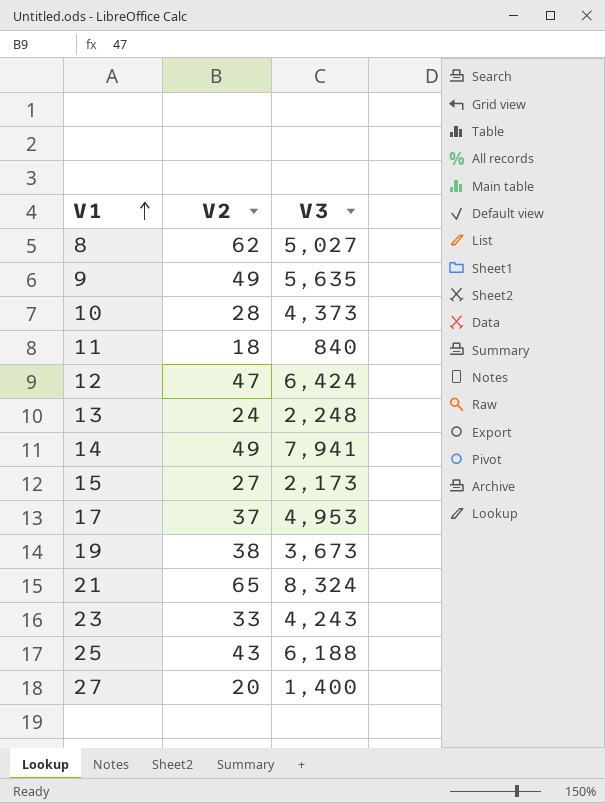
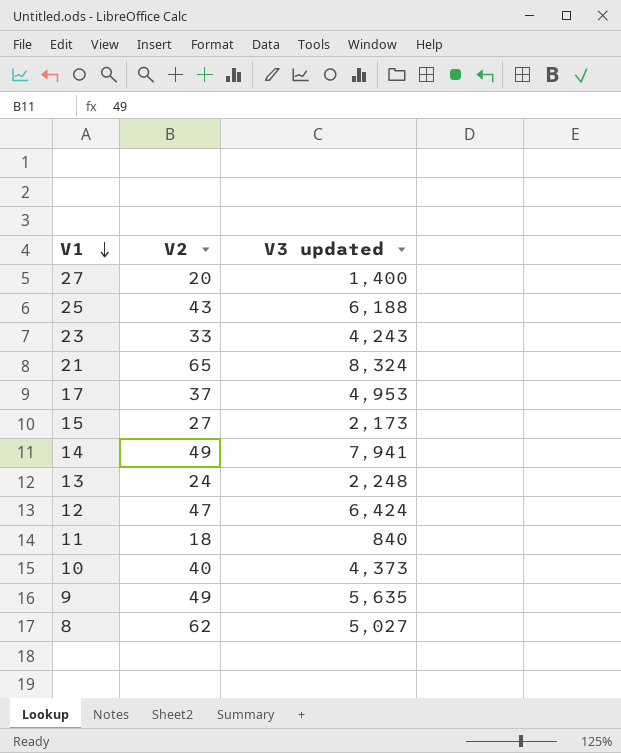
row order: V1 ascending -> V1 descending
column name: V3 -> V3 updated
row 19: 38 | 3,673 -> none
10 | V2: 28 -> 40

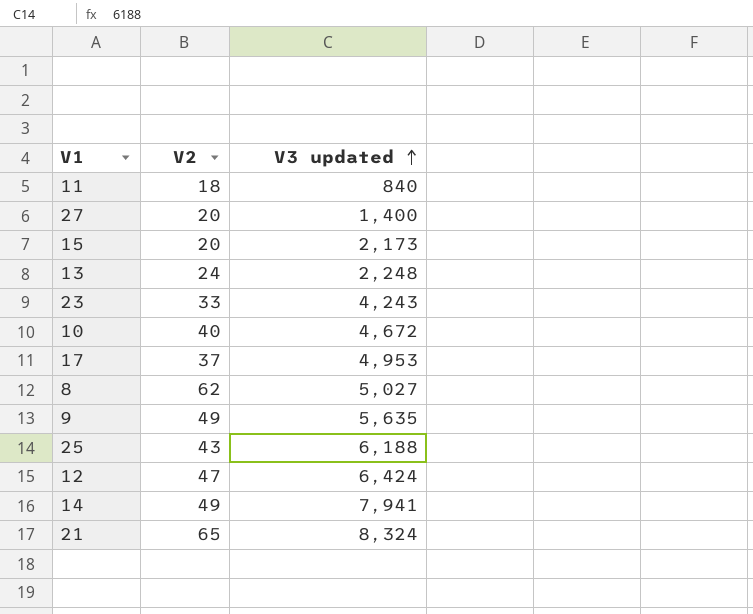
row order: V1 descending -> V3 updated ascending
15 | V2: 27 -> 20
10 | V3 updated: 4,373 -> 4,672

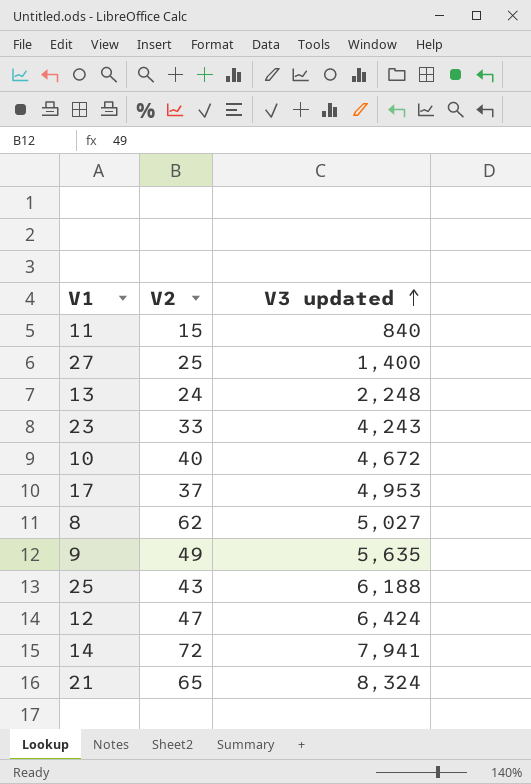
row 15: 20 | 2,173 -> none
11 | V2: 18 -> 15
27 | V2: 20 -> 25
14 | V2: 49 -> 72

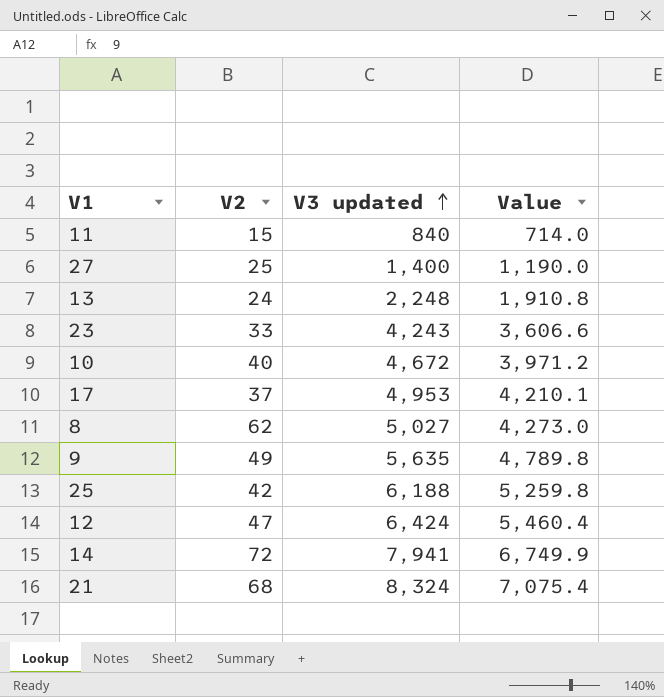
column Value | formula: none -> [V3 updated] * 0.85
25 | V2: 43 -> 42
21 | V2: 65 -> 68

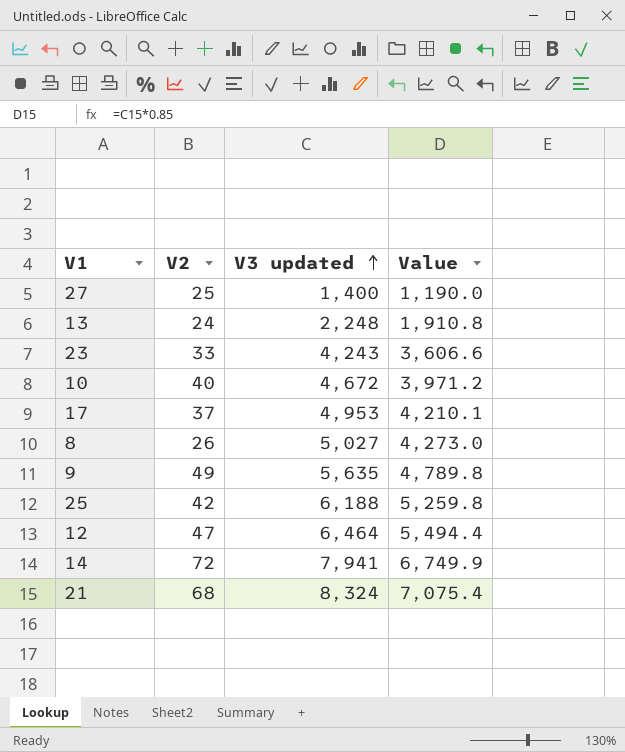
row 11: 15 | 840 | 714.0 -> none
8 | V2: 62 -> 26
12 | V3 updated: 6,424 -> 6,464
12 | Value: 5,460.4 -> 5,494.4

